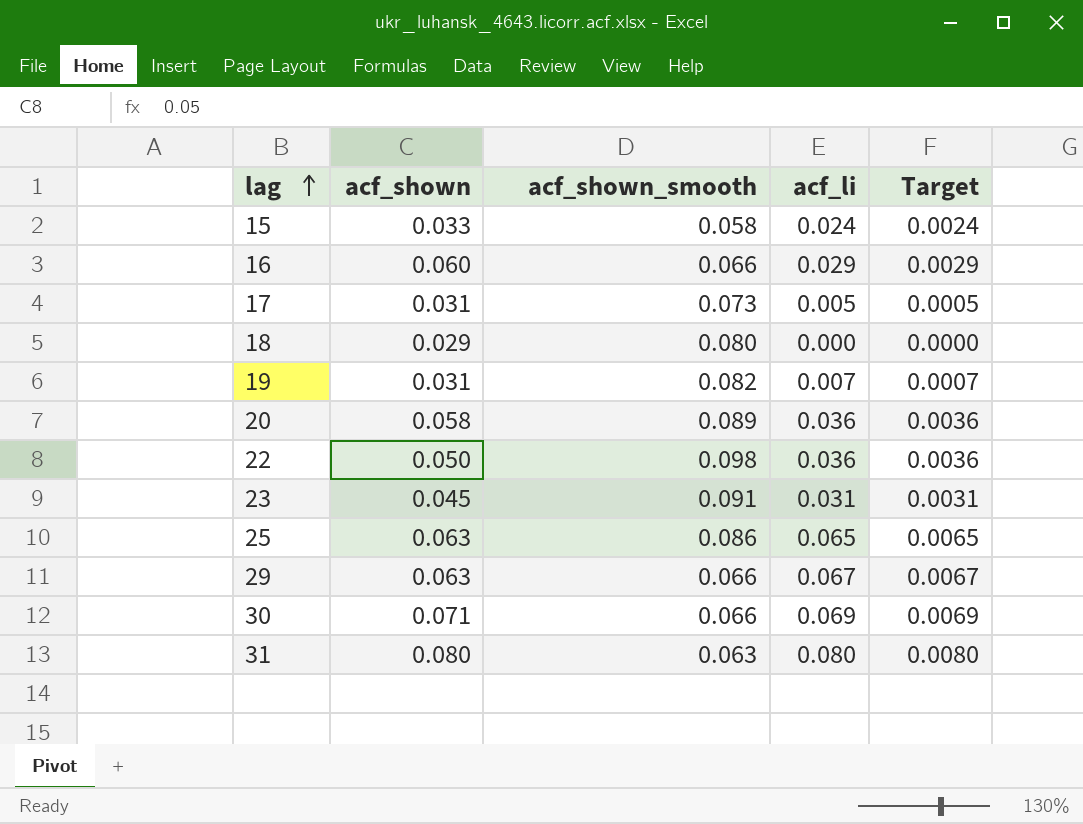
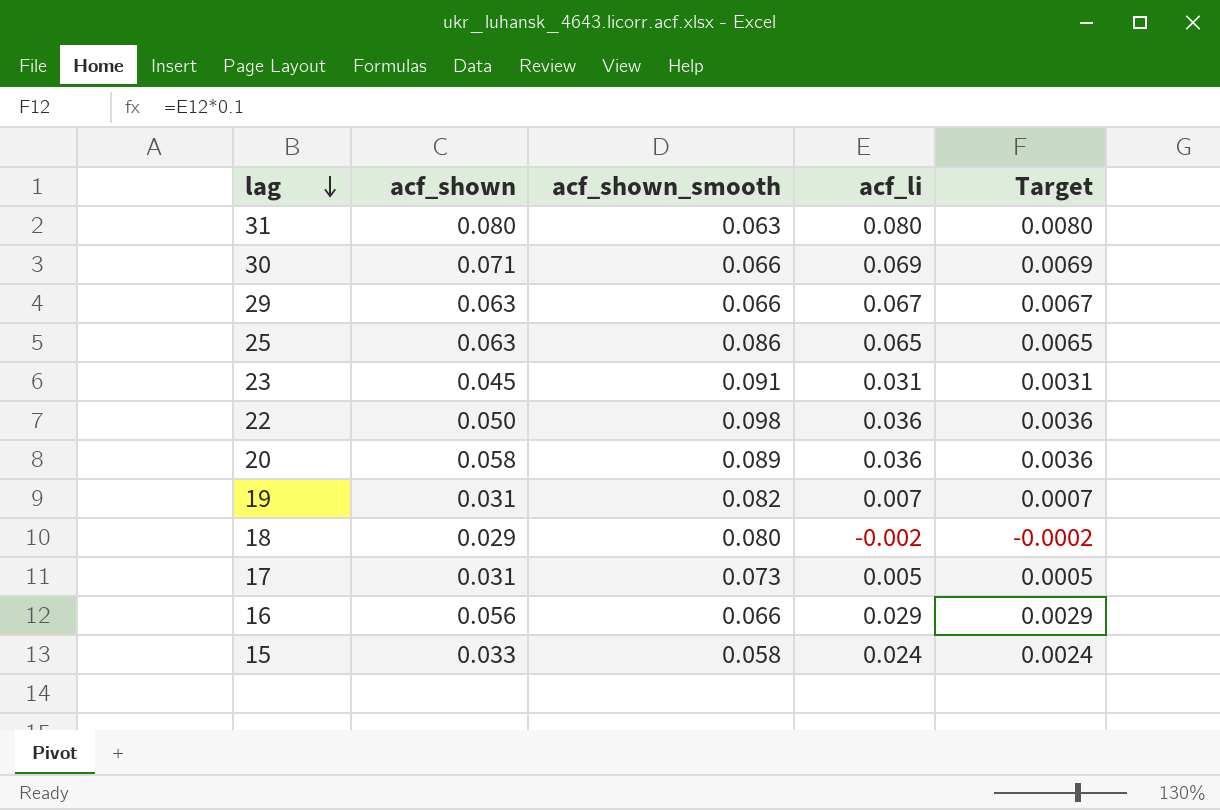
row order: lag ascending -> lag descending
18 | acf_li: 0.000 -> -0.002
18 | Target: 0.0000 -> -0.0002
16 | acf_shown: 0.060 -> 0.056

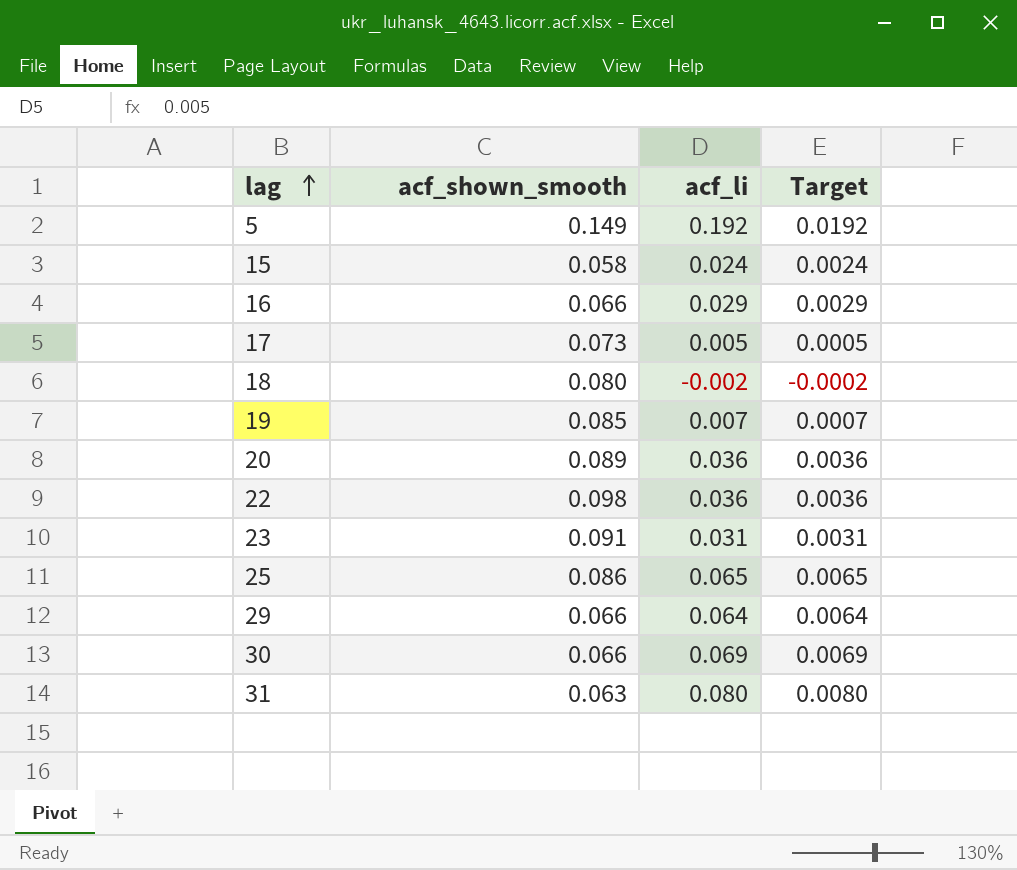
row order: lag descending -> lag ascending
column acf_shown | position: 2 -> none
row 5: none -> 0.149 | 0.192 | 0.0192
19 | acf_shown_smooth: 0.082 -> 0.085
29 | acf_li: 0.067 -> 0.064
29 | Target: 0.0067 -> 0.0064

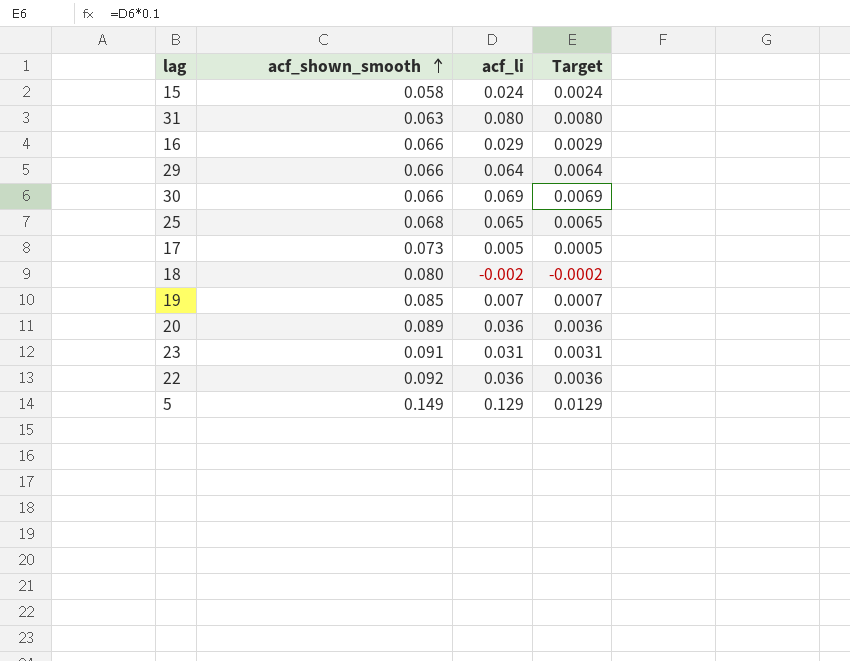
row order: lag ascending -> acf_shown_smooth ascending
25 | acf_shown_smooth: 0.086 -> 0.068
22 | acf_shown_smooth: 0.098 -> 0.092
5 | acf_li: 0.192 -> 0.129
5 | Target: 0.0192 -> 0.0129

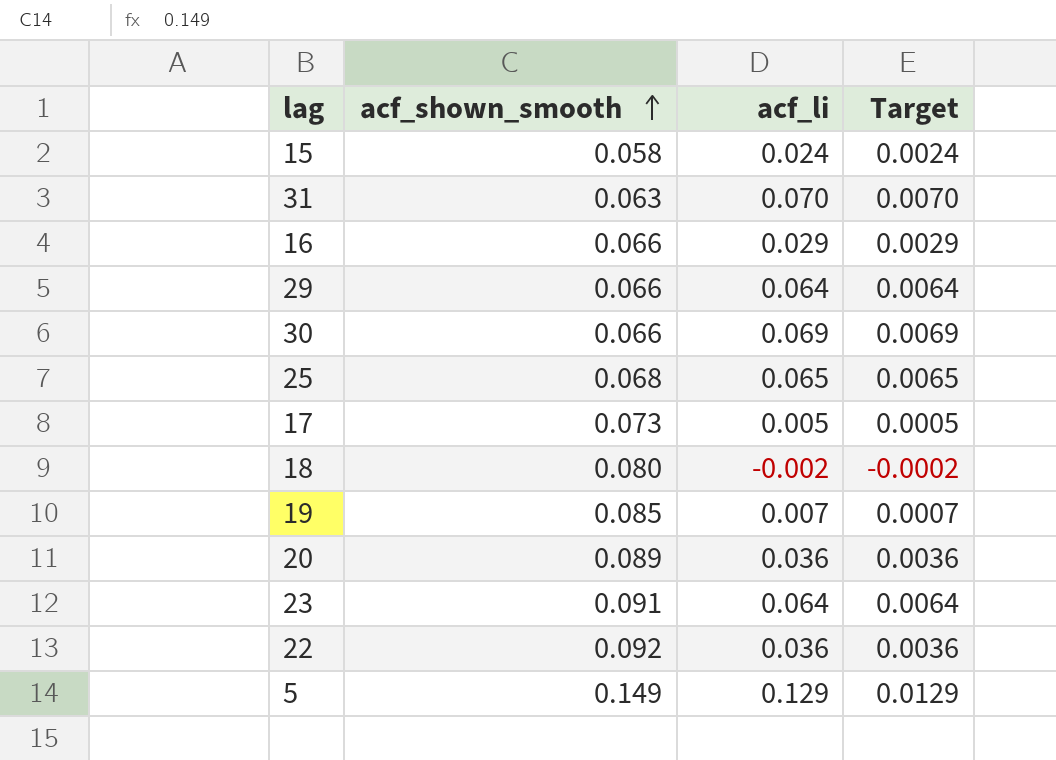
31 | acf_li: 0.080 -> 0.070
31 | Target: 0.0080 -> 0.0070
23 | acf_li: 0.031 -> 0.064
23 | Target: 0.0031 -> 0.0064

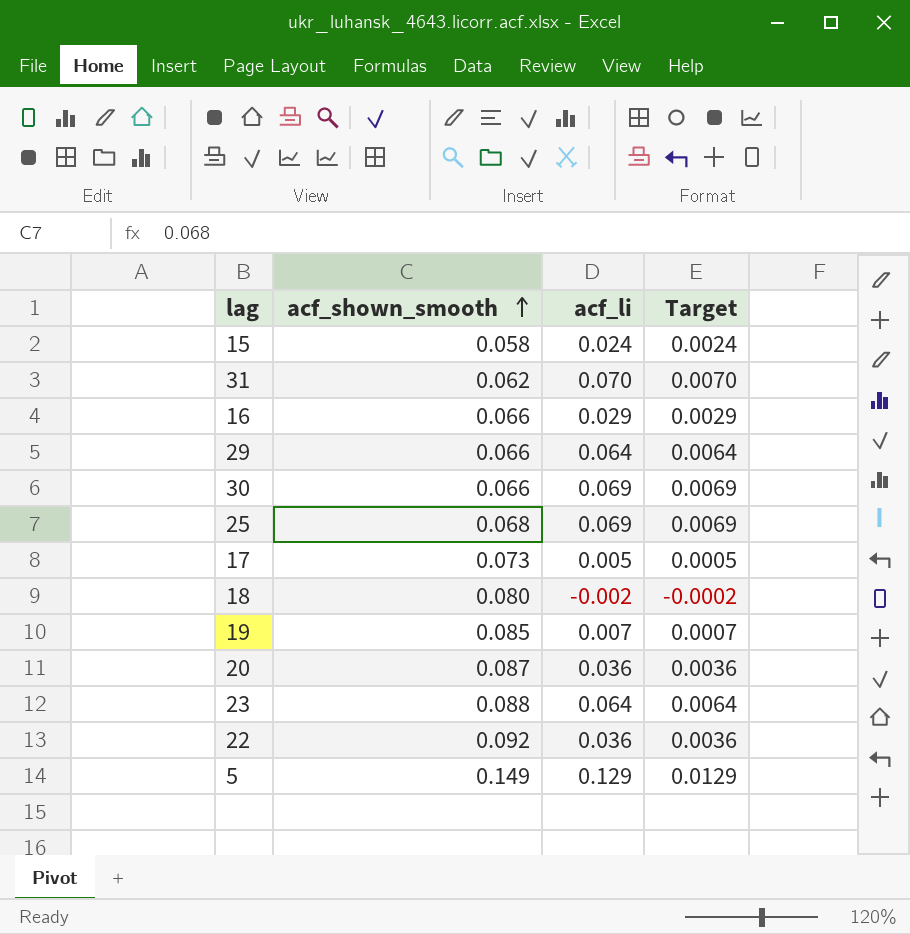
31 | acf_shown_smooth: 0.063 -> 0.062
25 | acf_li: 0.065 -> 0.069
25 | Target: 0.0065 -> 0.0069
20 | acf_shown_smooth: 0.089 -> 0.087
23 | acf_shown_smooth: 0.091 -> 0.088

